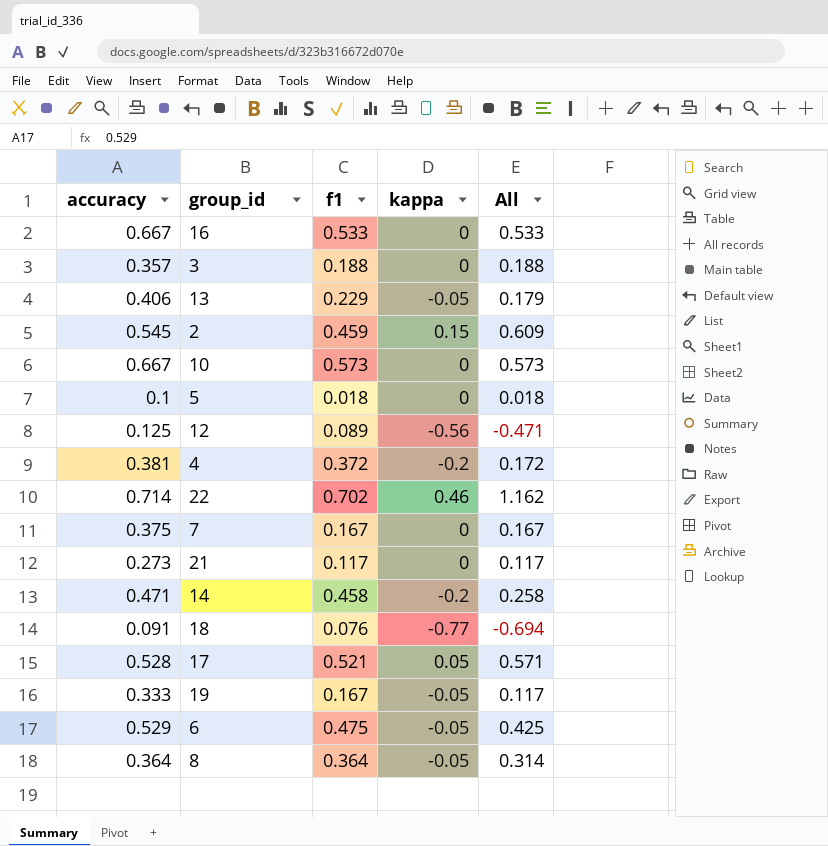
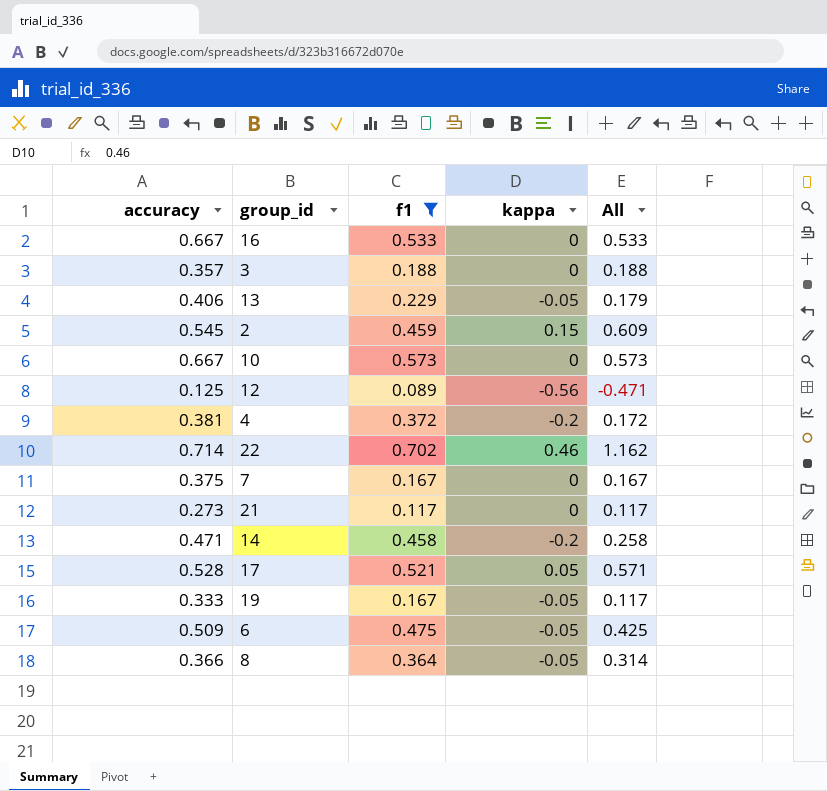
filter: none -> f1 >= 0.089
6 | accuracy: 0.529 -> 0.509
8 | accuracy: 0.364 -> 0.366

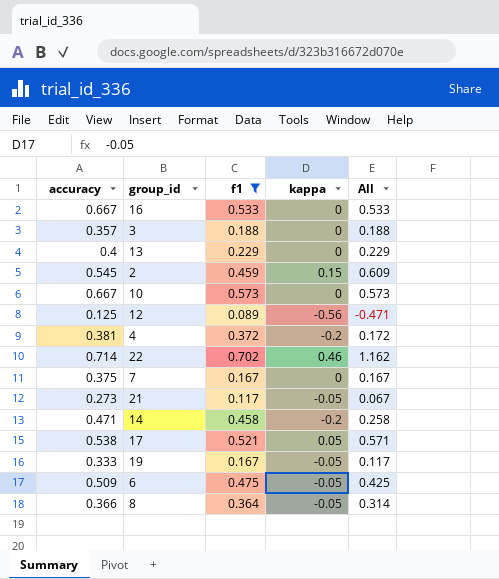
13 | accuracy: 0.406 -> 0.4
13 | kappa: -0.05 -> 0
13 | All: 0.179 -> 0.229
21 | kappa: 0 -> -0.05
21 | All: 0.117 -> 0.067
17 | accuracy: 0.528 -> 0.538

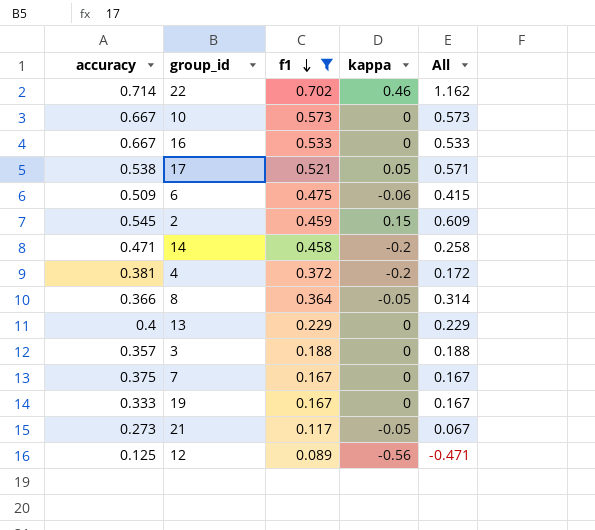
row order: none -> f1 descending
6 | kappa: -0.05 -> -0.06
6 | All: 0.425 -> 0.415
19 | kappa: -0.05 -> 0
19 | All: 0.117 -> 0.167

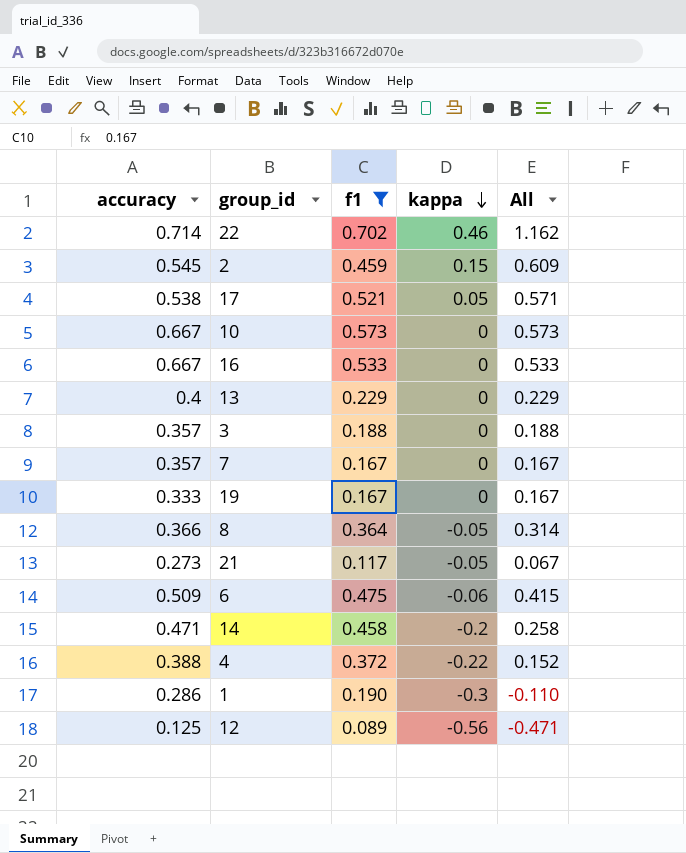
row order: f1 descending -> kappa descending
7 | accuracy: 0.375 -> 0.357
4 | accuracy: 0.381 -> 0.388
4 | kappa: -0.2 -> -0.22
4 | All: 0.172 -> 0.152
row 1: none -> 0.286 | 0.190 | -0.3 | -0.110

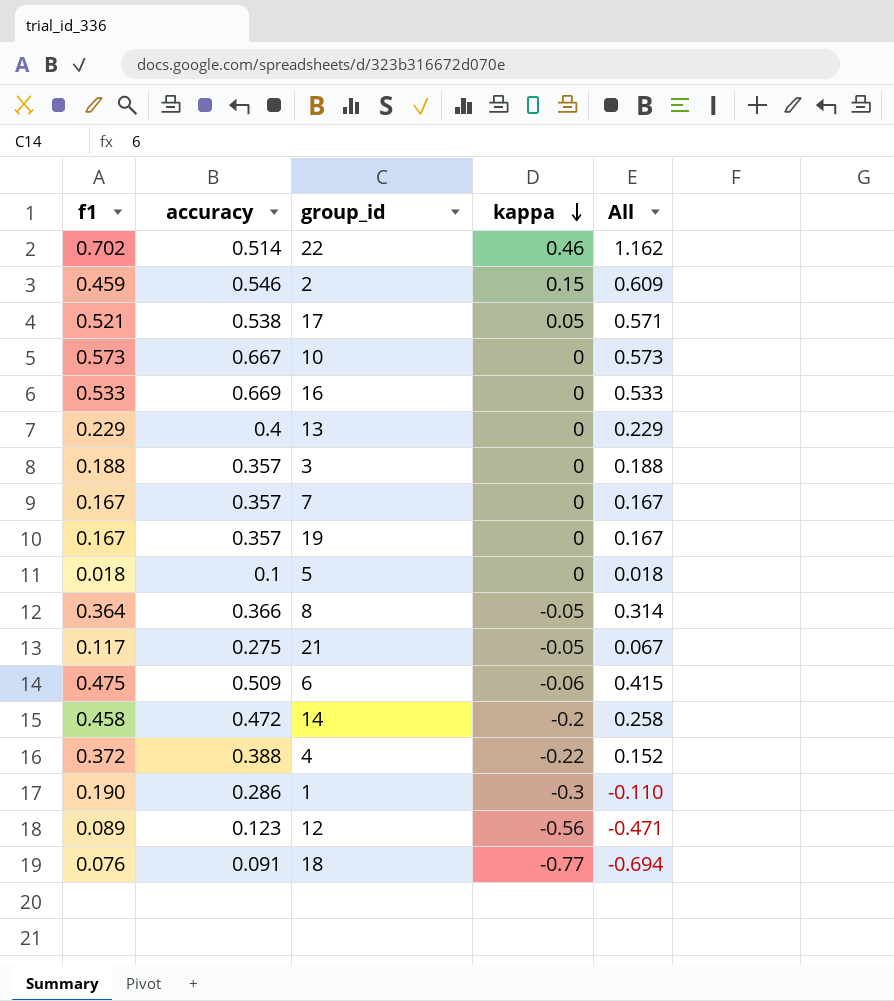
filter: f1 >= 0.089 -> none
column f1 | position: 3 -> 1
22 | accuracy: 0.714 -> 0.514
2 | accuracy: 0.545 -> 0.546
16 | accuracy: 0.667 -> 0.669
19 | accuracy: 0.333 -> 0.357
21 | accuracy: 0.273 -> 0.275
14 | accuracy: 0.471 -> 0.472
12 | accuracy: 0.125 -> 0.123

